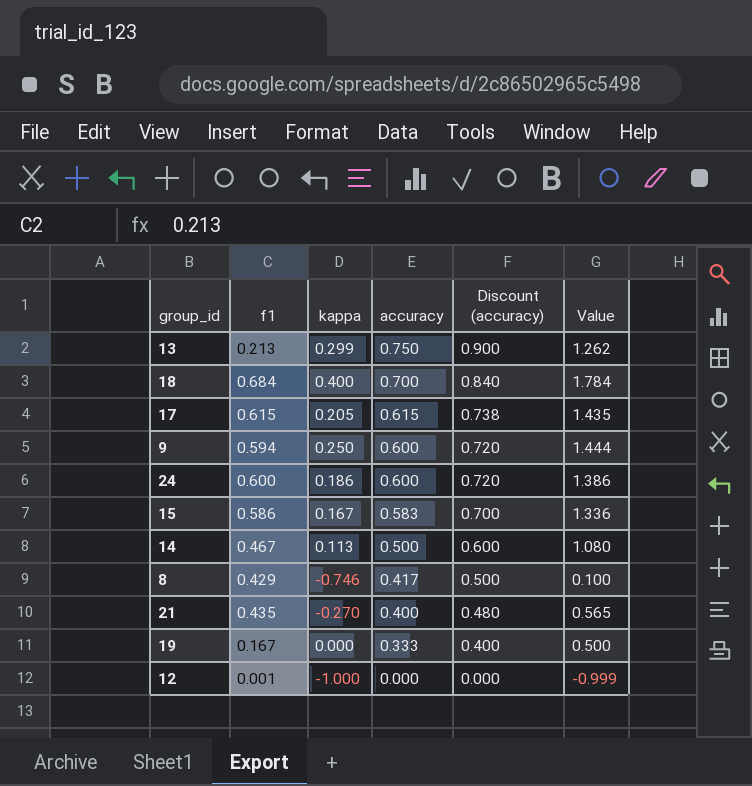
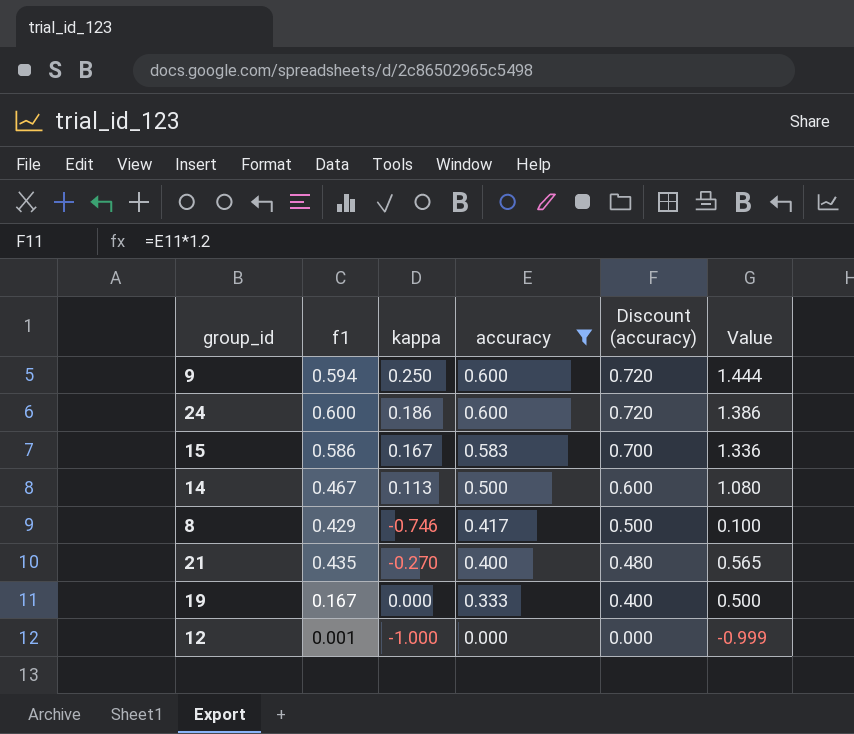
filter: none -> accuracy <= 0.600

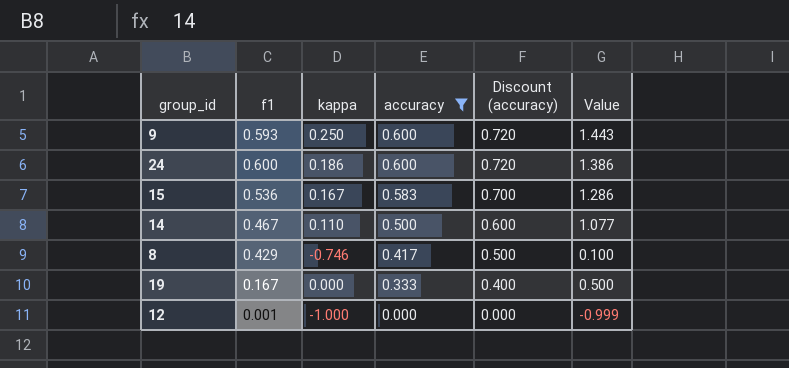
row 21: 0.435 | -0.270 | 0.400 | 0.480 | 0.565 -> none
9 | f1: 0.594 -> 0.593
9 | Value: 1.444 -> 1.443
15 | f1: 0.586 -> 0.536
15 | Value: 1.336 -> 1.286
14 | kappa: 0.113 -> 0.110
14 | Value: 1.080 -> 1.077

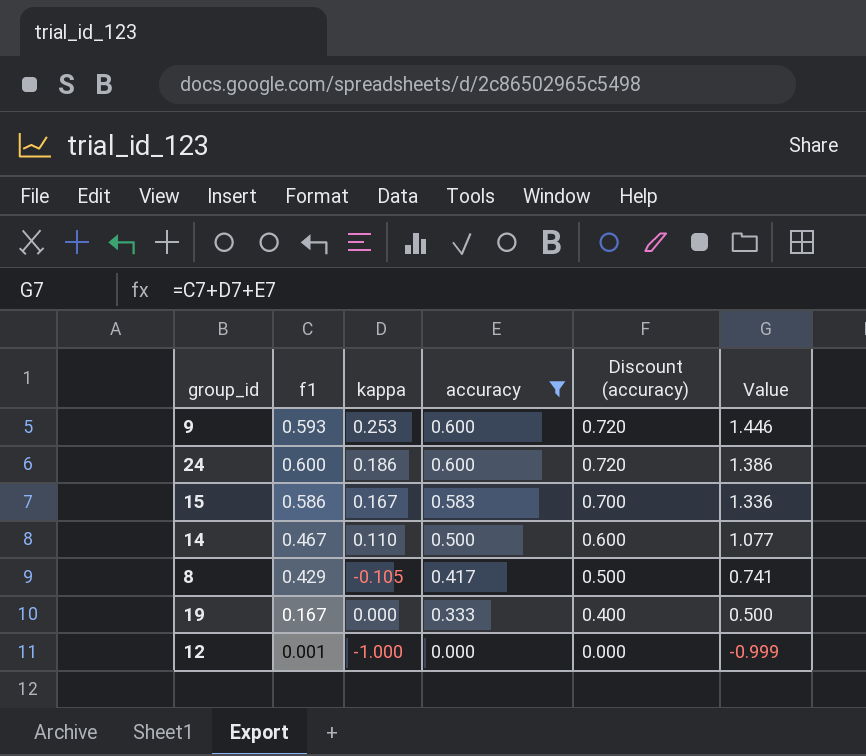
9 | kappa: 0.250 -> 0.253
9 | Value: 1.443 -> 1.446
15 | f1: 0.536 -> 0.586
15 | Value: 1.286 -> 1.336
8 | kappa: -0.746 -> -0.105
8 | Value: 0.100 -> 0.741

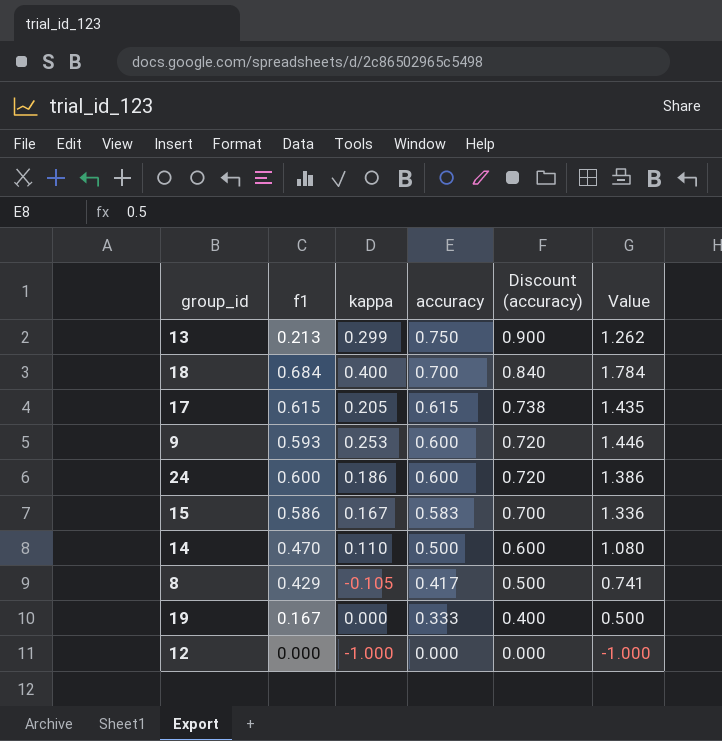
filter: accuracy <= 0.600 -> none
14 | f1: 0.467 -> 0.470
14 | Value: 1.077 -> 1.080
12 | f1: 0.001 -> 0.000
12 | Value: -0.999 -> -1.000

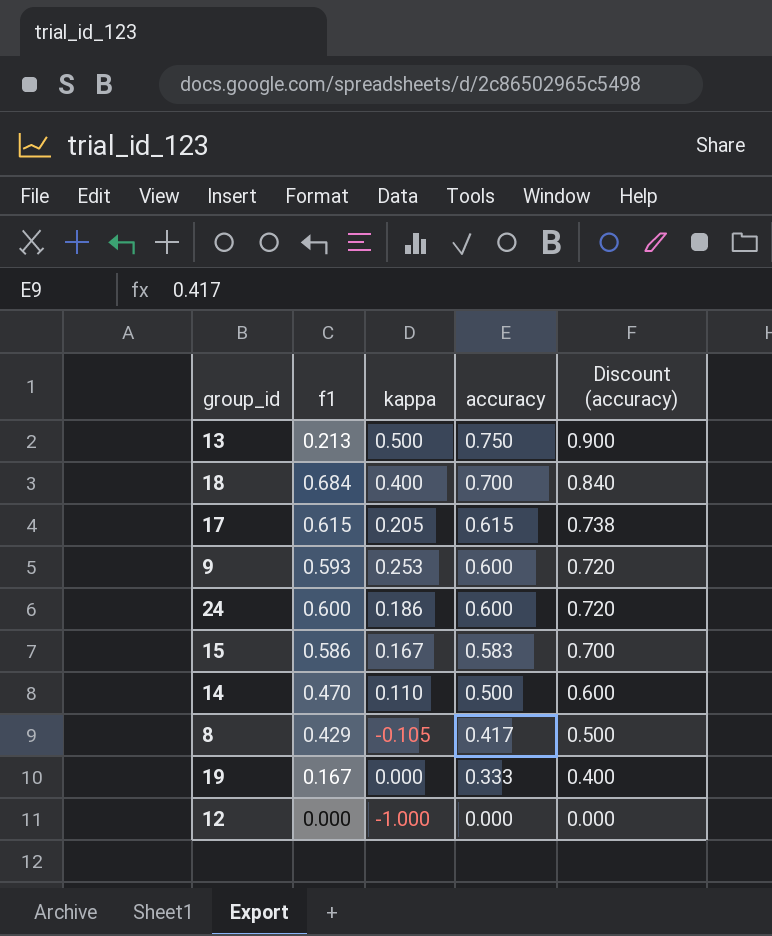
column Value | formula: [f1] + [kappa] + [accuracy] -> none
13 | kappa: 0.299 -> 0.500

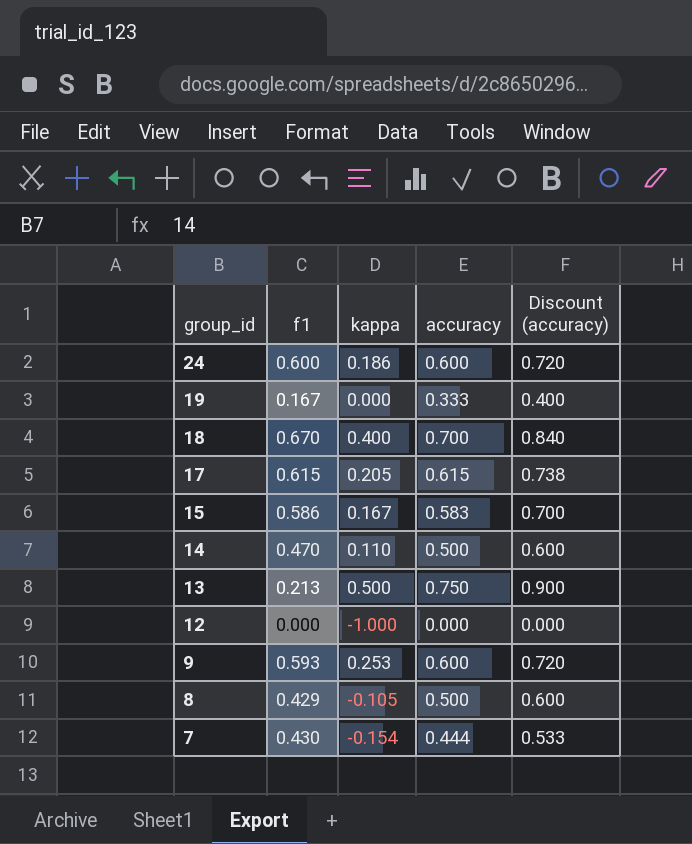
row order: accuracy descending -> group_id descending
18 | f1: 0.684 -> 0.670
8 | accuracy: 0.417 -> 0.500
8 | Discount (accuracy): 0.500 -> 0.600
row 7: none -> 0.430 | -0.154 | 0.444 | 0.533

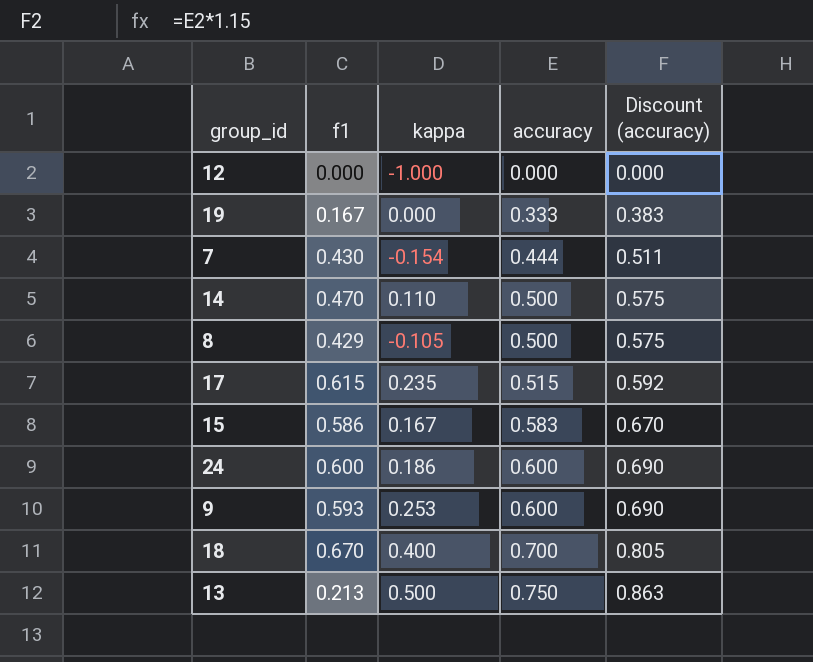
row order: group_id descending -> accuracy ascending
column Discount (accuracy) | formula: [accuracy] * 1.2 -> [accuracy] * 1.15
17 | kappa: 0.205 -> 0.235
17 | accuracy: 0.615 -> 0.515

